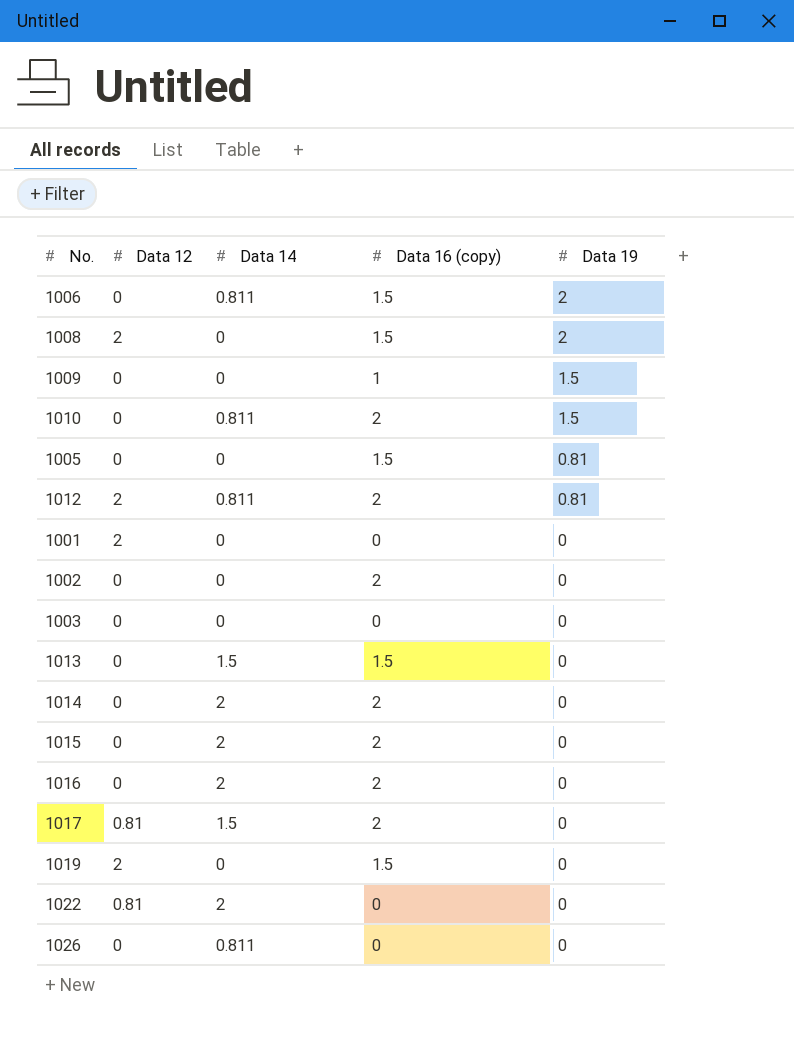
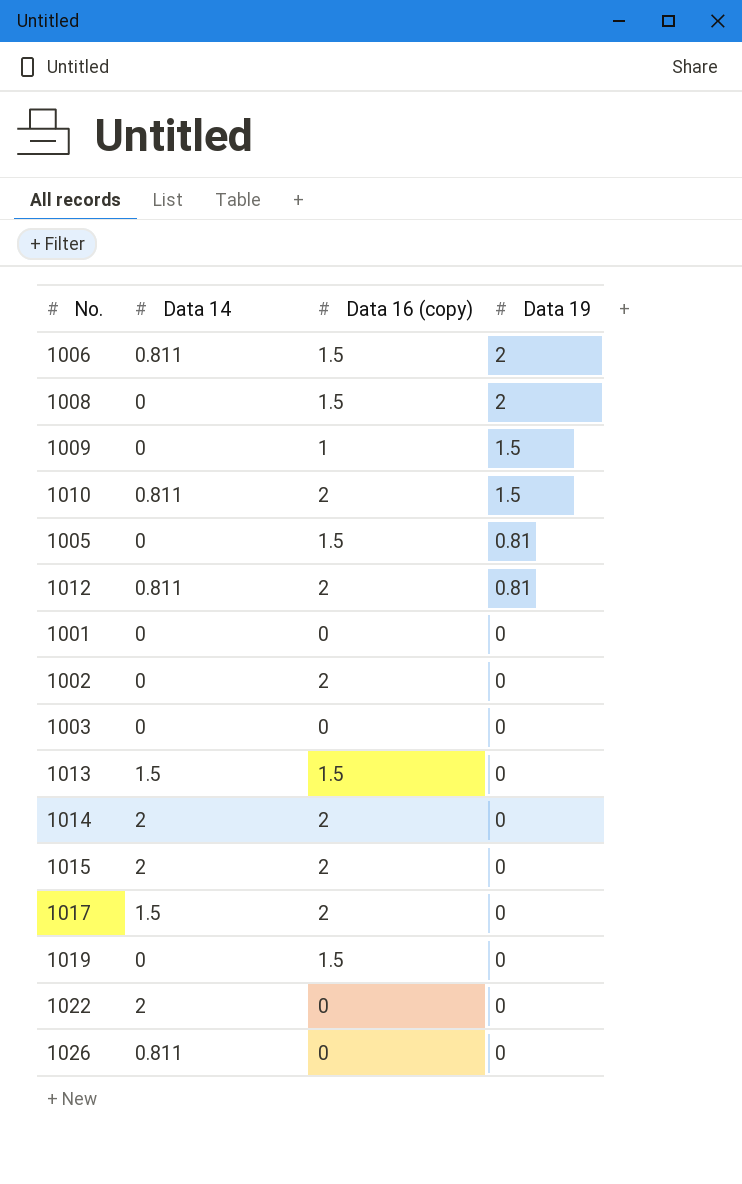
column Data 12 | position: 2 -> none
row 1016: 0 | 2 | 2 | 0 -> none

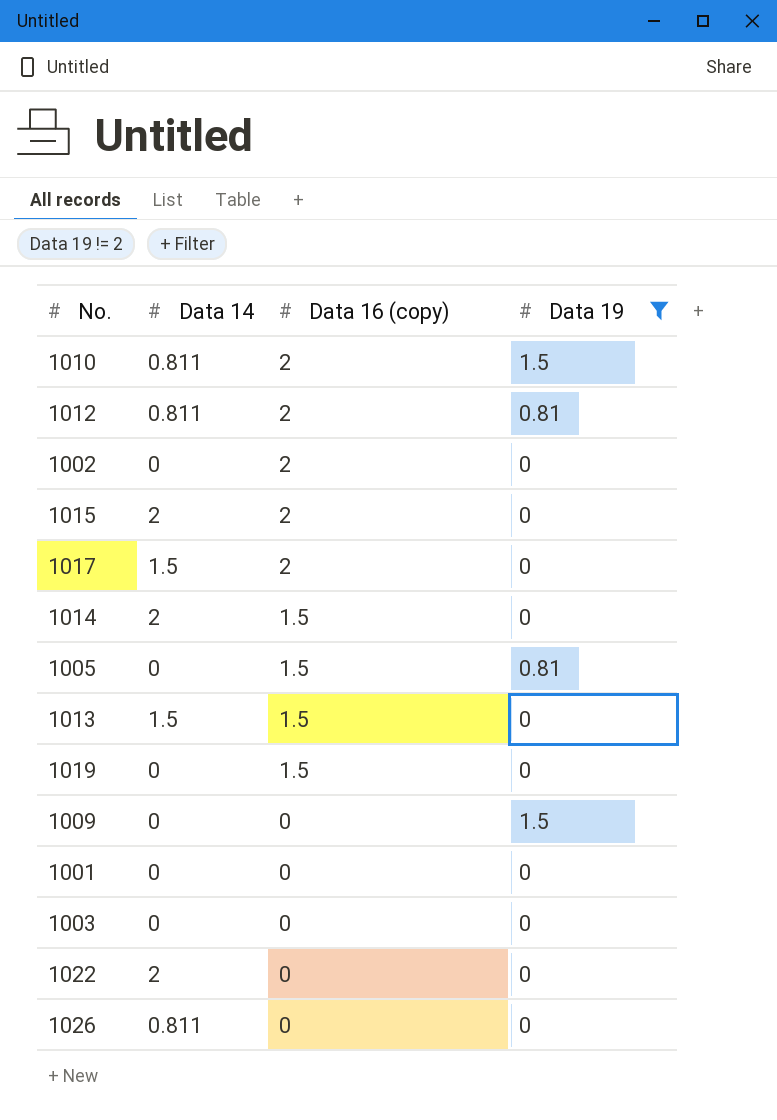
filter: none -> Data 19 != 2
row order: Data 19 descending -> Data 16 (copy) descending
1014 | Data 16 (copy): 2 -> 1.5
1009 | Data 16 (copy): 1 -> 0

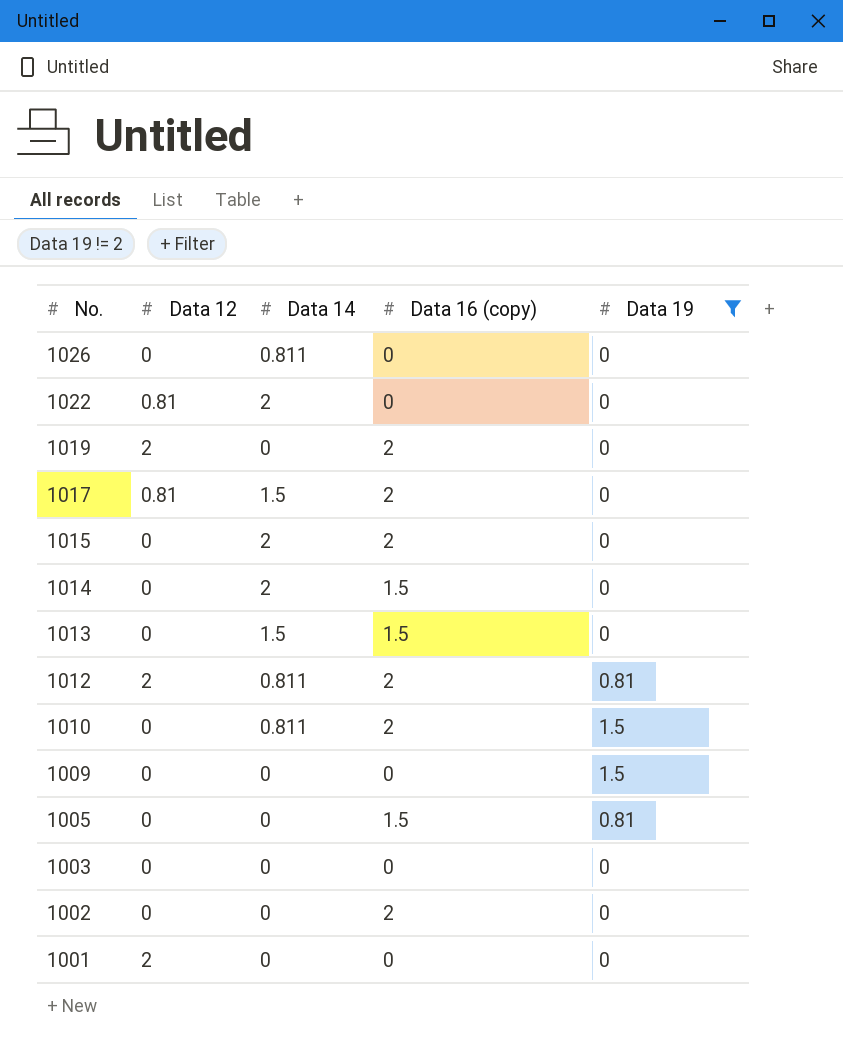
row order: Data 16 (copy) descending -> No. descending
column Data 12 | position: none -> 2
1019 | Data 16 (copy): 1.5 -> 2

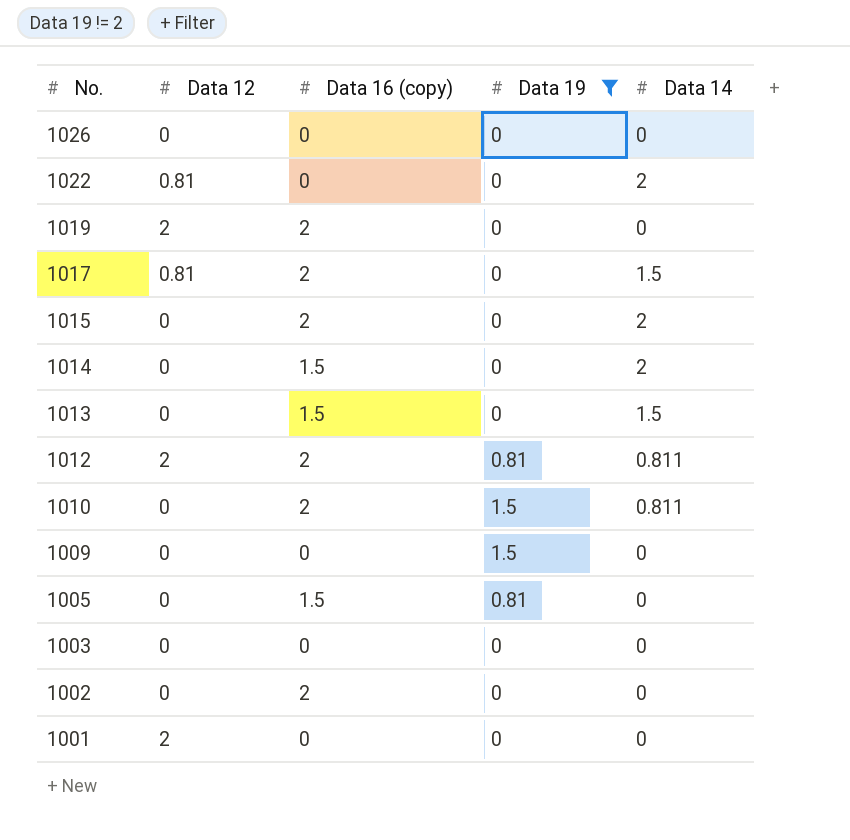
column Data 14 | position: 3 -> 5
1026 | Data 14: 0.811 -> 0

